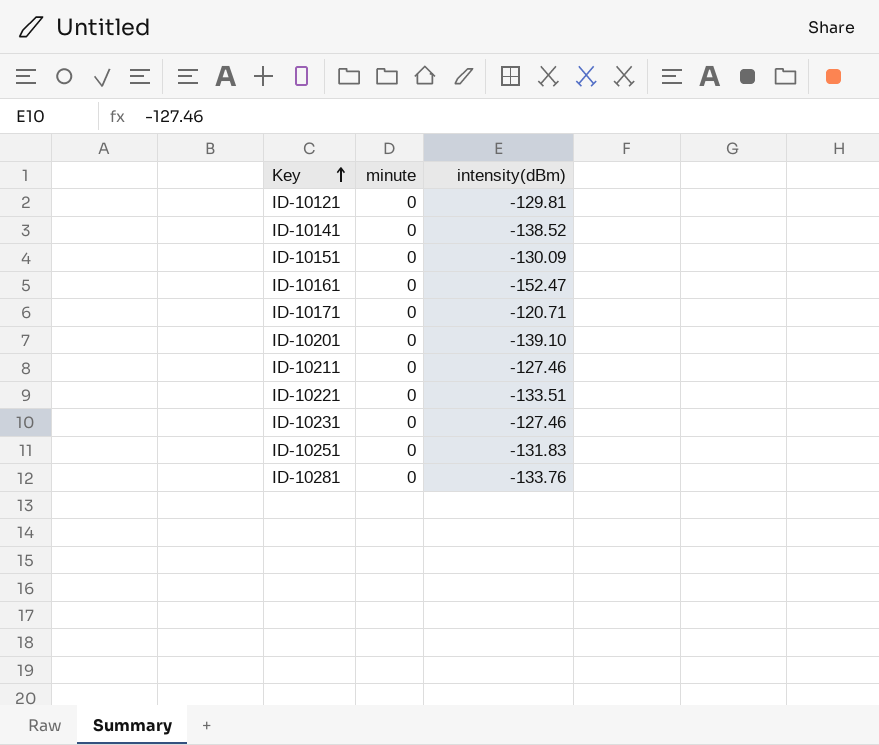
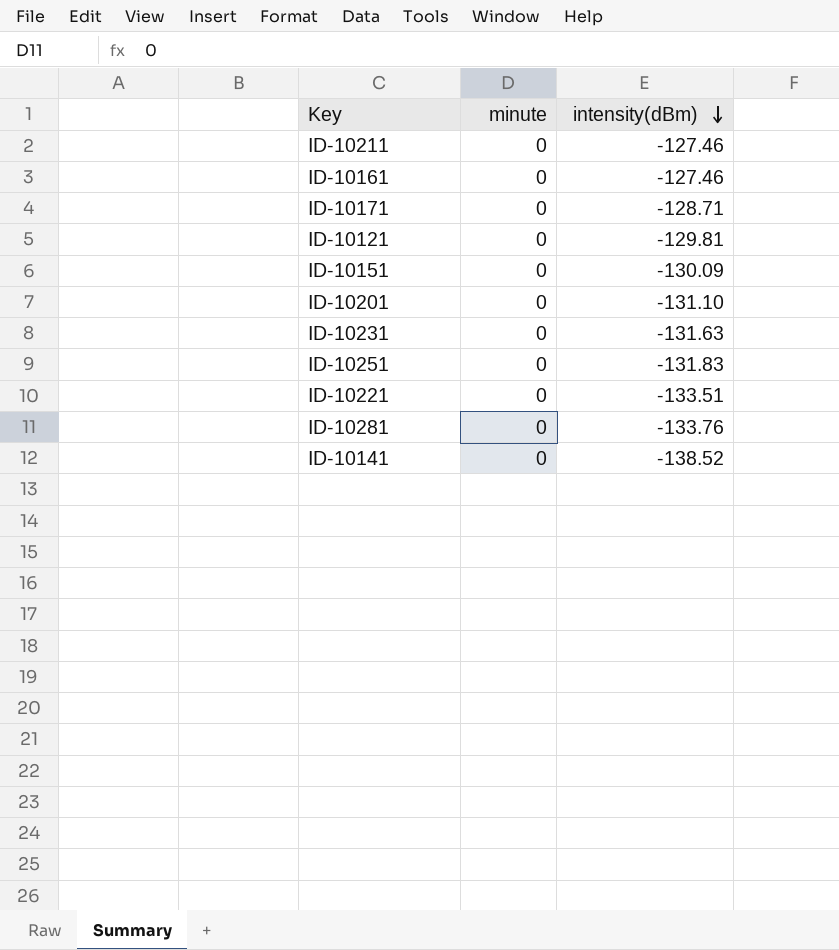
row order: Key ascending -> intensity(dBm) descending
ID-10161 | intensity(dBm): -152.47 -> -127.46
ID-10171 | intensity(dBm): -120.71 -> -128.71
ID-10201 | intensity(dBm): -139.10 -> -131.10
ID-10231 | intensity(dBm): -127.46 -> -131.63

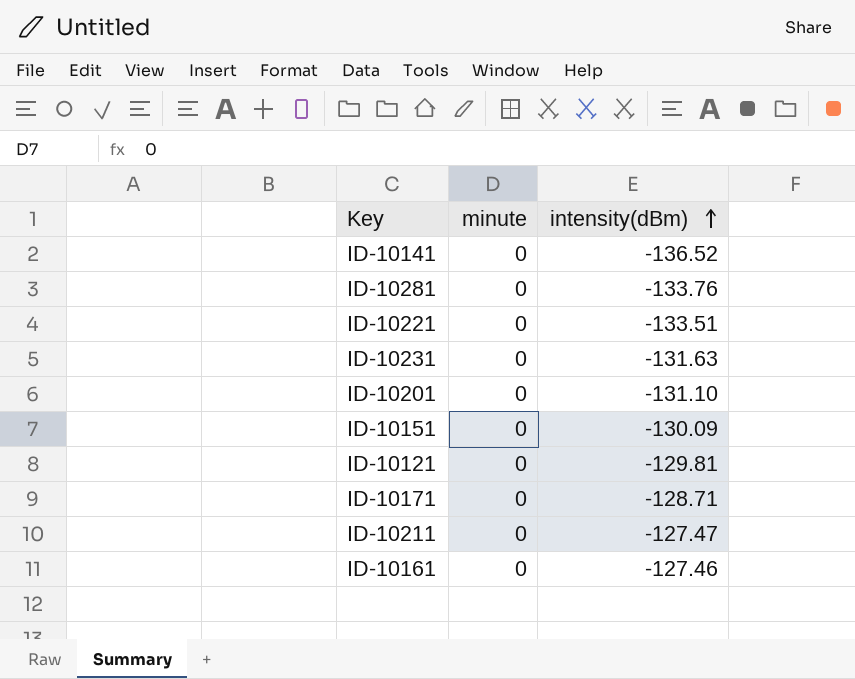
row order: intensity(dBm) descending -> intensity(dBm) ascending
row ID-10251: 0 | -131.83 -> none
ID-10141 | intensity(dBm): -138.52 -> -136.52
ID-10211 | intensity(dBm): -127.46 -> -127.47

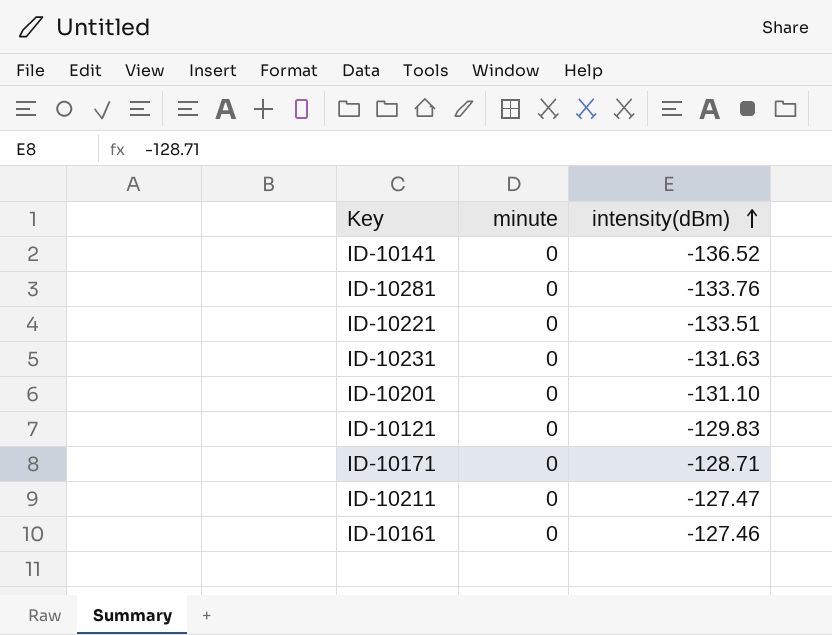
row ID-10151: 0 | -130.09 -> none
ID-10121 | intensity(dBm): -129.81 -> -129.83

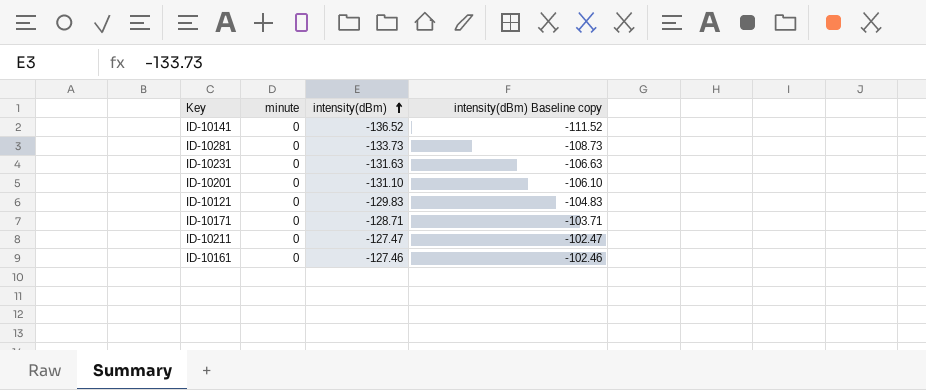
column intensity(dBm) Baseline copy | formula: none -> [intensity(dBm)] + 25
row ID-10221: 0 | -133.51 -> none
ID-10281 | intensity(dBm): -133.76 -> -133.73

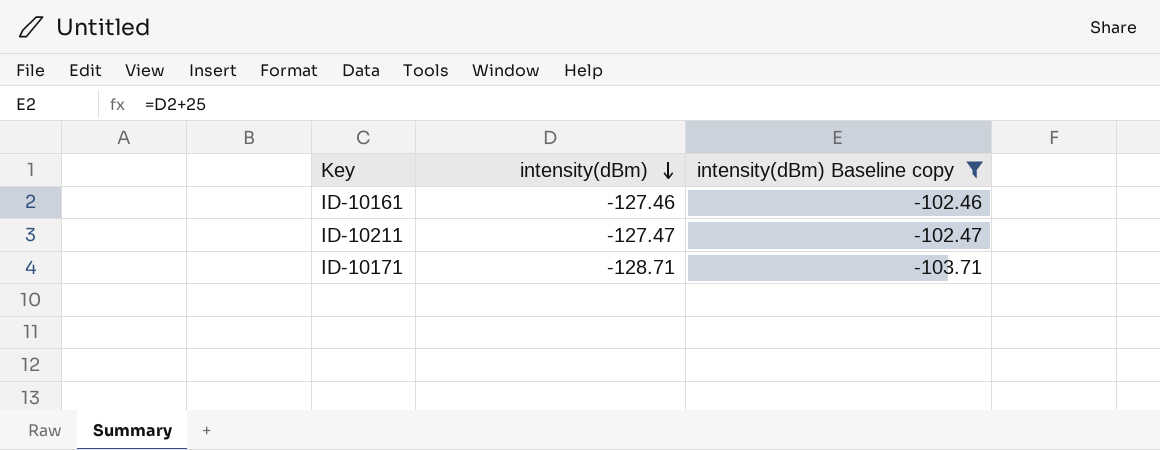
filter: none -> intensity(dBm) Baseline copy >= -103.71
row order: intensity(dBm) ascending -> intensity(dBm) descending
column minute | position: 2 -> none

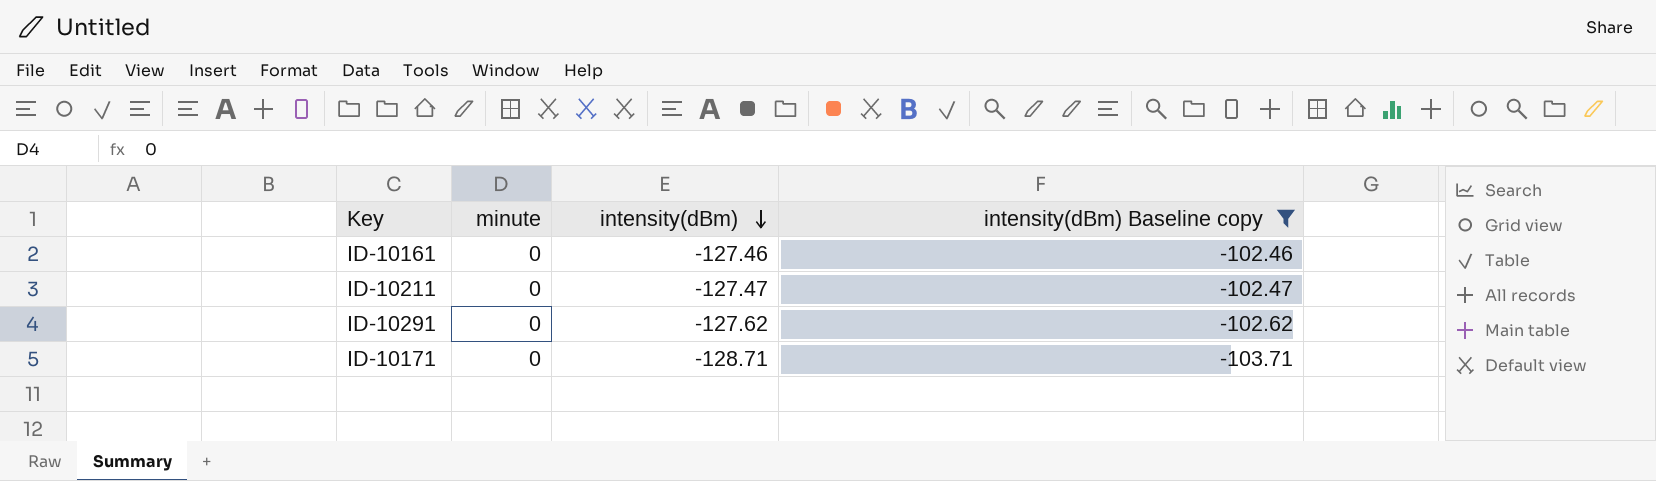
column minute | position: none -> 2
row ID-10291: none -> 0 | -127.62 | -102.62

